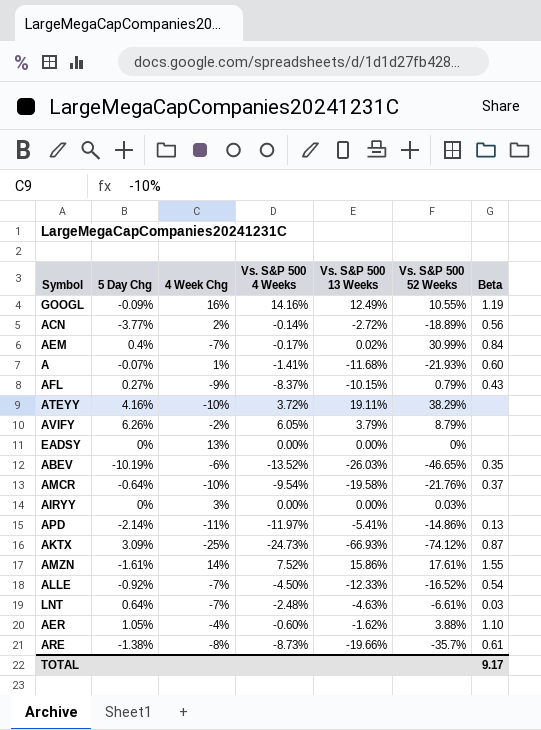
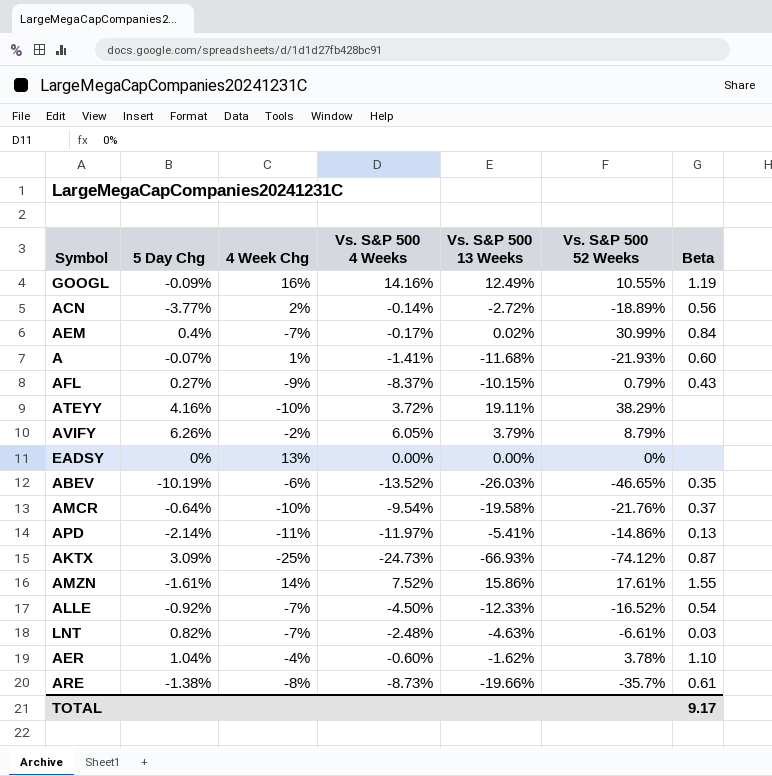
row AIRYY: 0% | 3% | 0.00% | 0.00% | 0.03% | none -> none
LNT | 5 Day Chg: 0.64% -> 0.82%
AER | 5 Day Chg: 1.05% -> 1.04%
AER | Vs. S&P 500 52 Weeks: 3.88% -> 3.78%

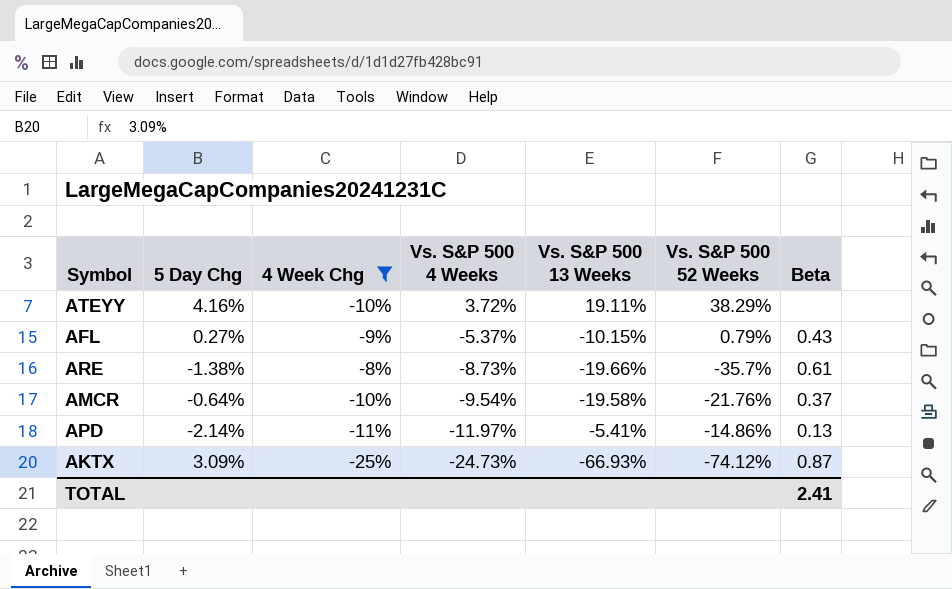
filter: none -> 4 Week Chg <= -8%
row order: none -> Vs. S&P 500 4 Weeks descending
AFL | Vs. S&P 500 4 Weeks: -8.37% -> -5.37%
TOTAL | Beta: 9.17 -> 2.41

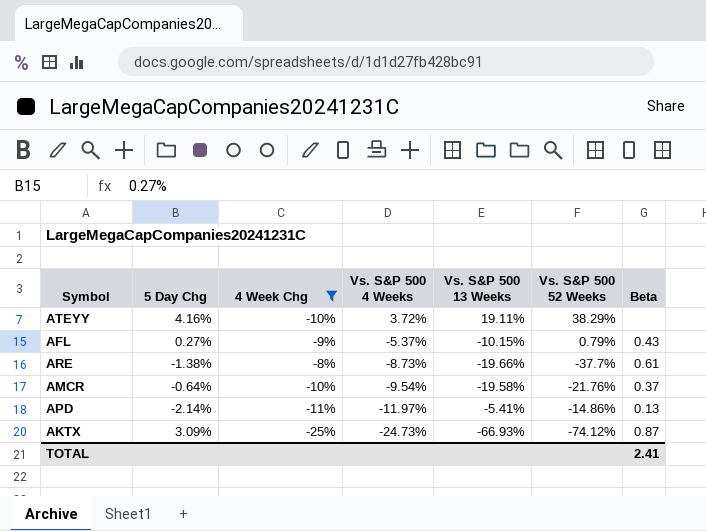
ARE | Vs. S&P 500 52 Weeks: -35.7% -> -37.7%

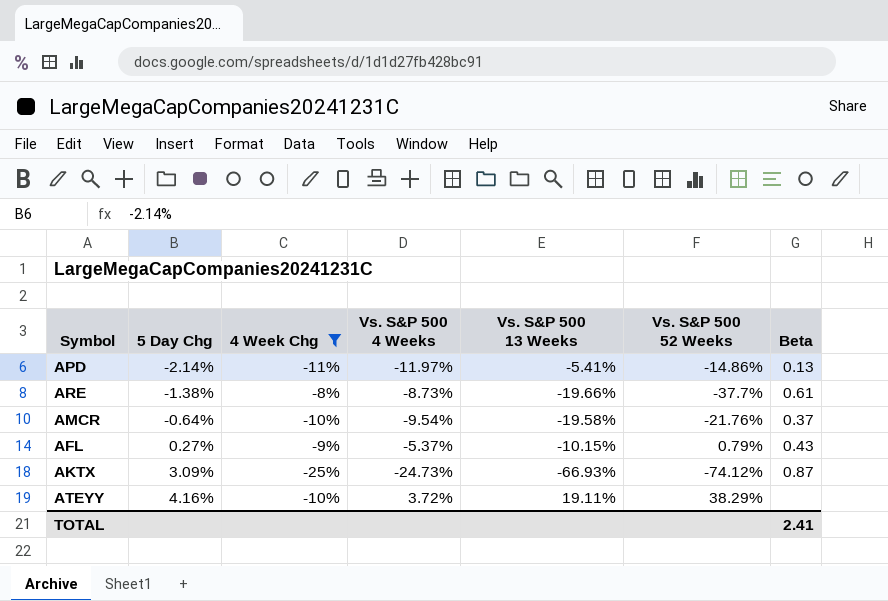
row order: Vs. S&P 500 4 Weeks descending -> 5 Day Chg ascending

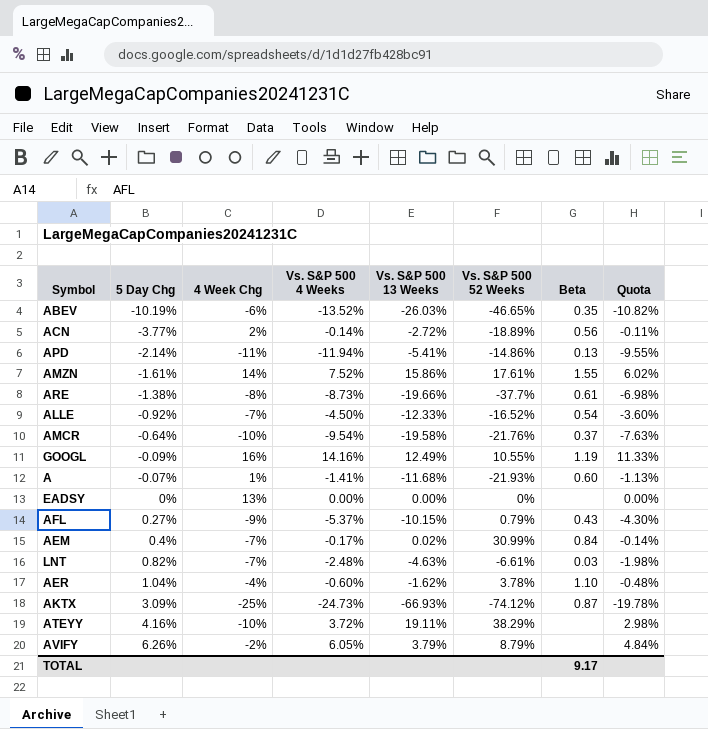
filter: 4 Week Chg <= -8% -> none
column Quota | formula: none -> [Vs. S&P 500 4 Weeks] * 0.8
APD | Vs. S&P 500 4 Weeks: -11.97% -> -11.94%
TOTAL | Beta: 2.41 -> 9.17

